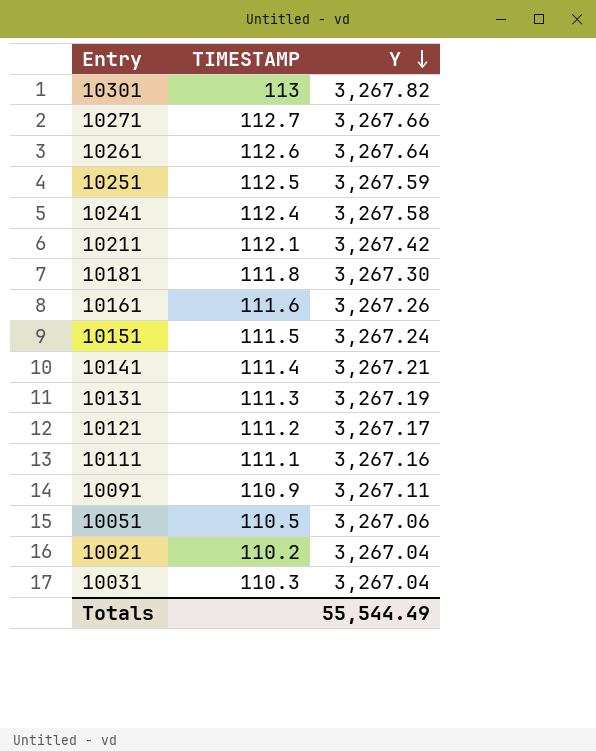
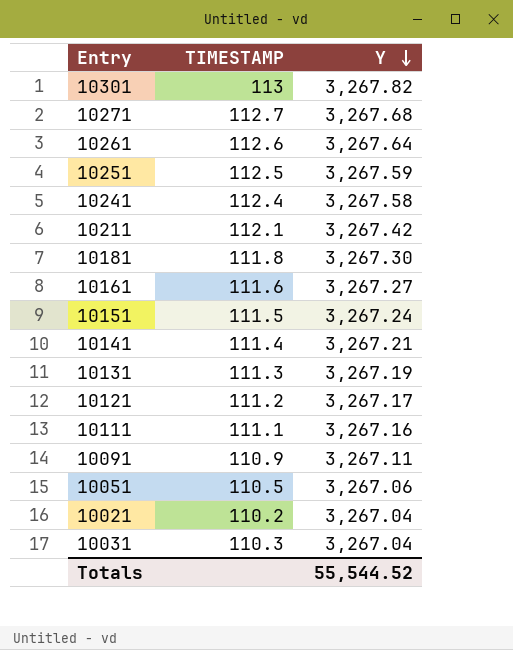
10271 | Y: 3,267.66 -> 3,267.68
10161 | Y: 3,267.26 -> 3,267.27
Totals | Y: 55,544.49 -> 55,544.52

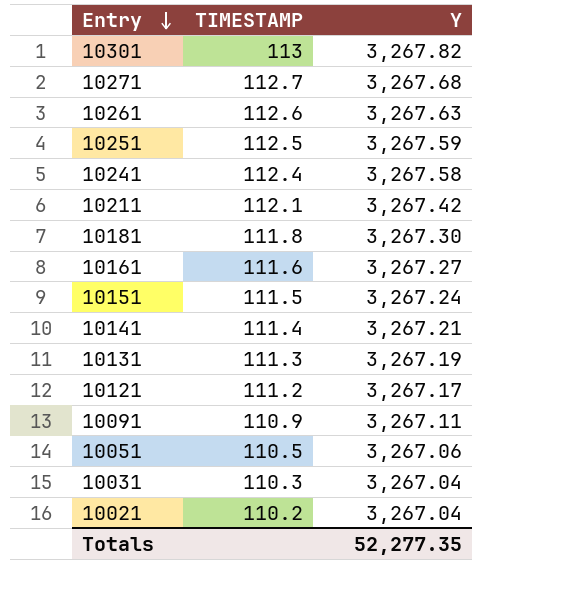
row order: Y descending -> Entry descending
row 10111: 111.1 | 3,267.16 -> none
10261 | Y: 3,267.64 -> 3,267.63
Totals | Y: 55,544.52 -> 52,277.35

